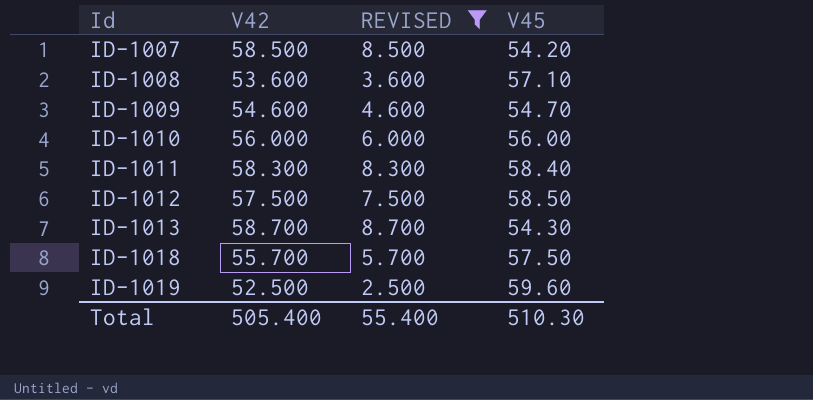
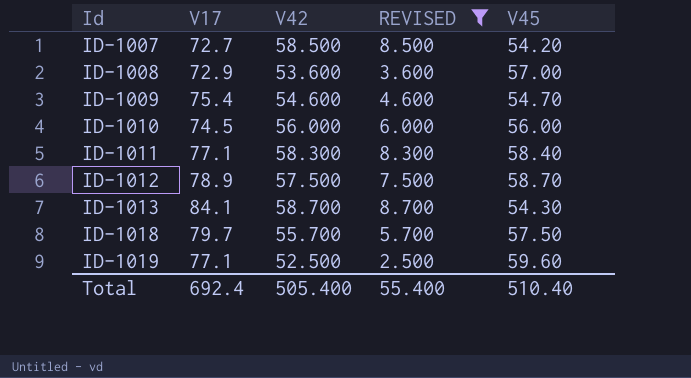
column V17 | position: none -> 2
ID-1008 | V45: 57.10 -> 57.00
ID-1012 | V45: 58.50 -> 58.70
Total | V45: 510.30 -> 510.40

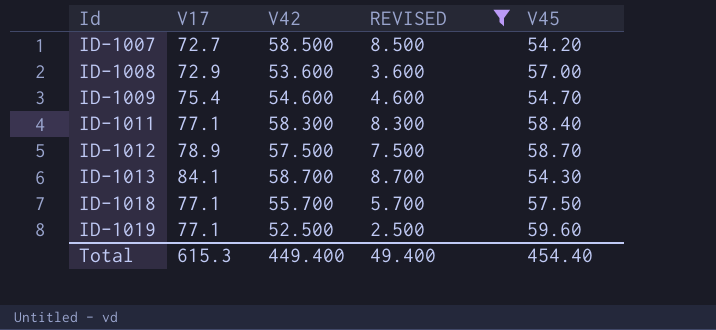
row ID-1010: 74.5 | 56.000 | 6.000 | 56.00 -> none
ID-1018 | V17: 79.7 -> 77.1
Total | V17: 692.4 -> 615.3
Total | V42: 505.400 -> 449.400
Total | REVISED: 55.400 -> 49.400
Total | V45: 510.40 -> 454.40

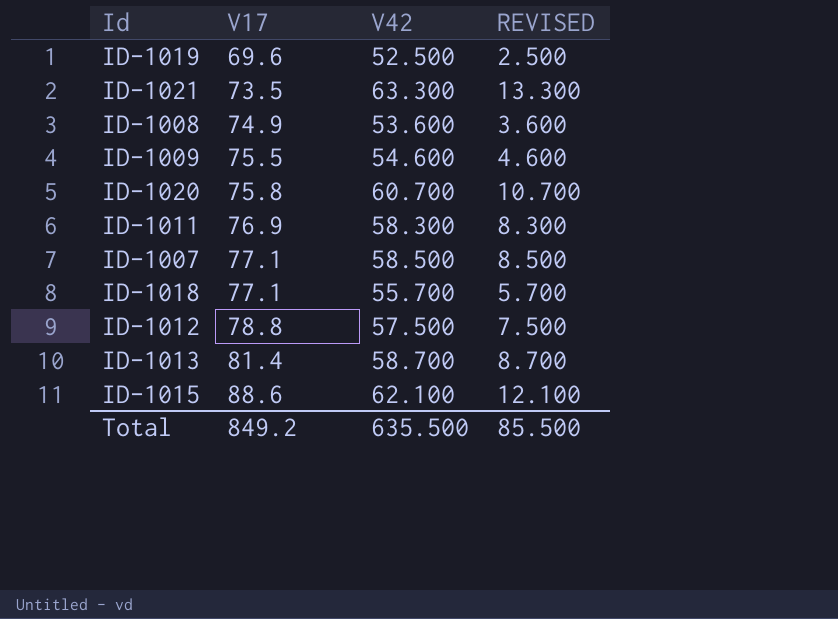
filter: REVISED <= 8.700 -> none
row order: Id ascending -> V17 ascending
column V45 | position: 5 -> none
ID-1019 | V17: 77.1 -> 69.6
ID-1008 | V17: 72.9 -> 74.9
ID-1009 | V17: 75.4 -> 75.5
ID-1011 | V17: 77.1 -> 76.9
ID-1007 | V17: 72.7 -> 77.1
ID-1012 | V17: 78.9 -> 78.8
ID-1013 | V17: 84.1 -> 81.4
Total | V17: 615.3 -> 849.2
Total | V42: 449.400 -> 635.500
Total | REVISED: 49.400 -> 85.500

